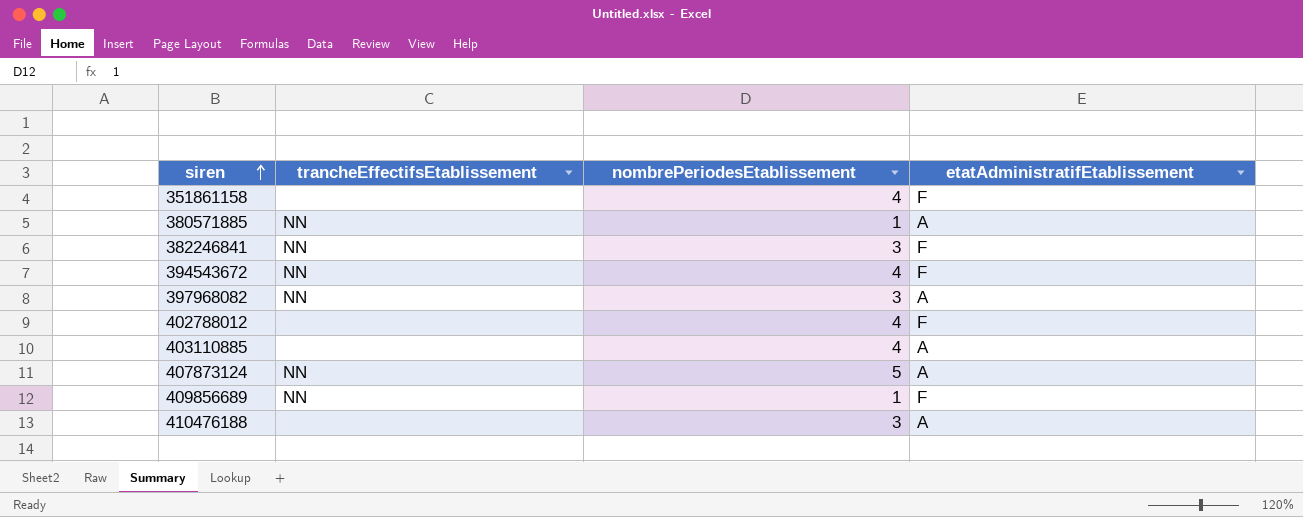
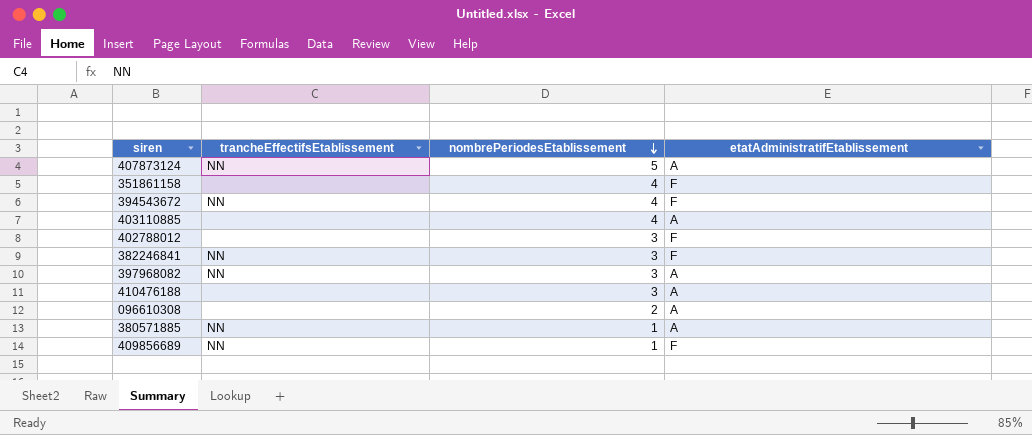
row order: siren ascending -> nombrePeriodesEtablissement descending
402788012 | nombrePeriodesEtablissement: 4 -> 3
row 096610308: none -> none | 2 | A

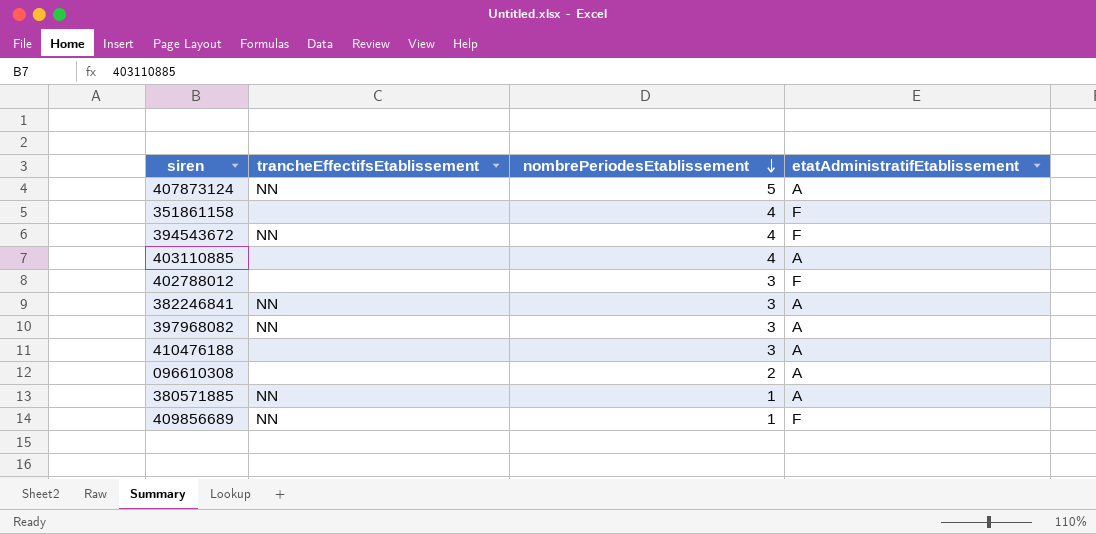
382246841 | etatAdministratifEtablissement: F -> A

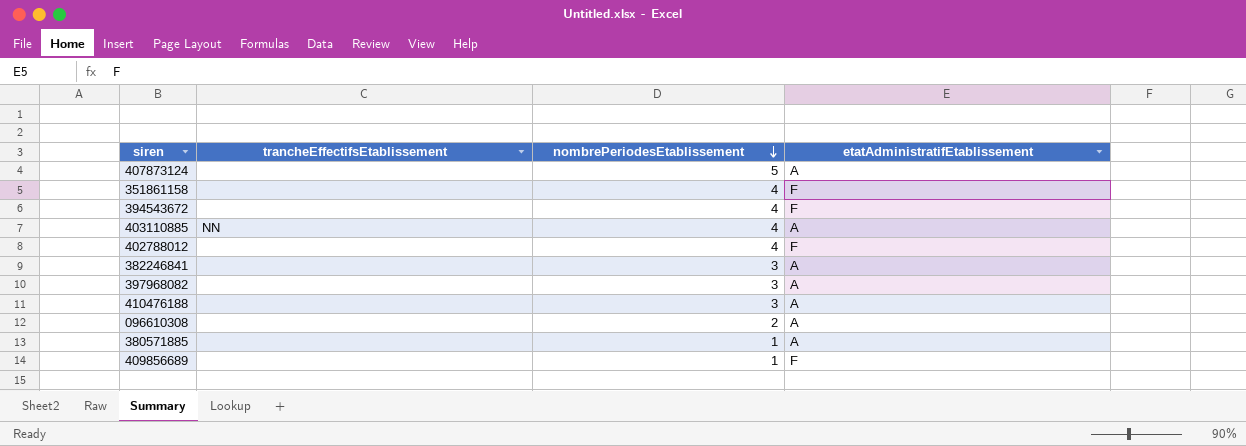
407873124 | trancheEffectifsEtablissement: NN -> none
394543672 | trancheEffectifsEtablissement: NN -> none
403110885 | trancheEffectifsEtablissement: none -> NN
402788012 | nombrePeriodesEtablissement: 3 -> 4
382246841 | trancheEffectifsEtablissement: NN -> none
397968082 | trancheEffectifsEtablissement: NN -> none
380571885 | trancheEffectifsEtablissement: NN -> none
409856689 | trancheEffectifsEtablissement: NN -> none

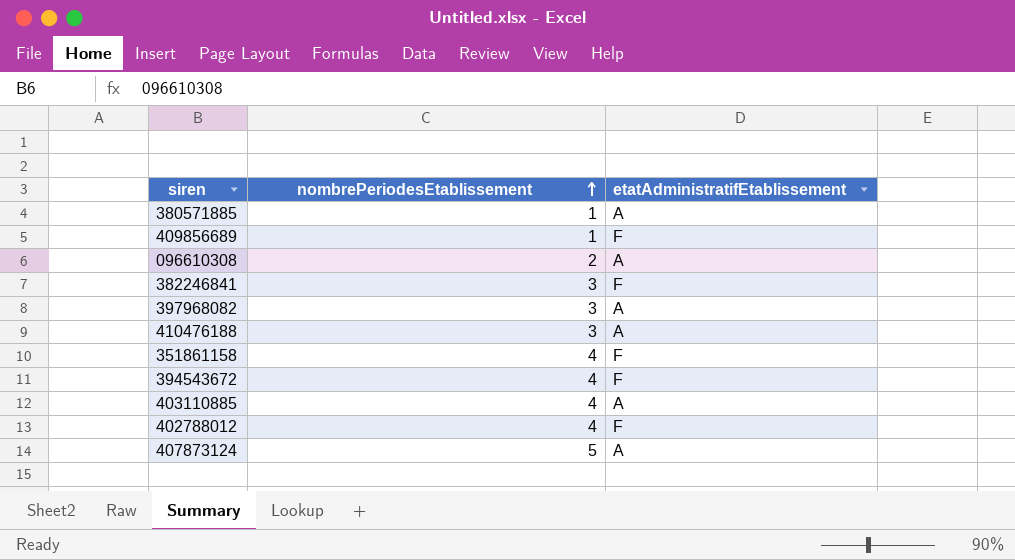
row order: nombrePeriodesEtablissement descending -> nombrePeriodesEtablissement ascending
column trancheEffectifsEtablissement | position: 2 -> none
382246841 | etatAdministratifEtablissement: A -> F

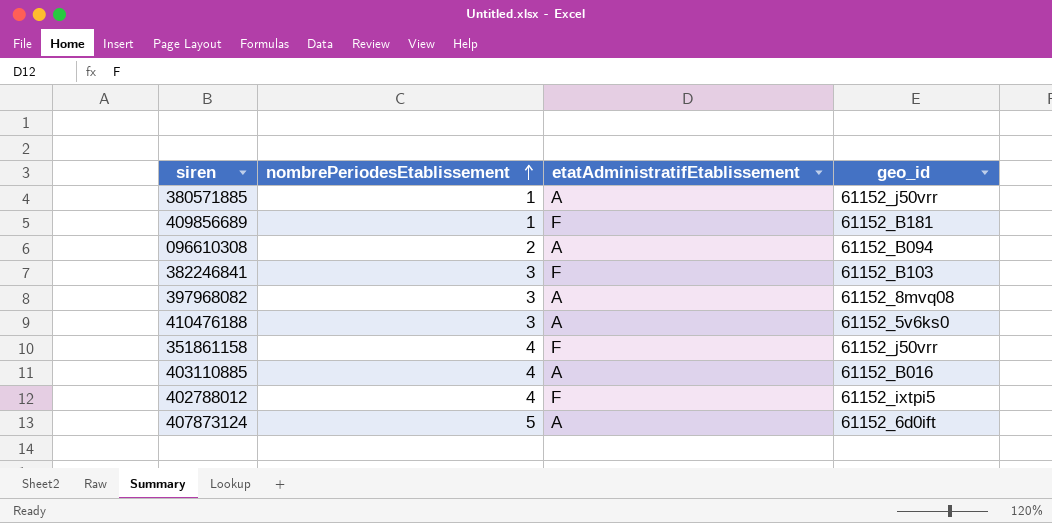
column geo_id | position: none -> 4
row 394543672: 4 | F -> none

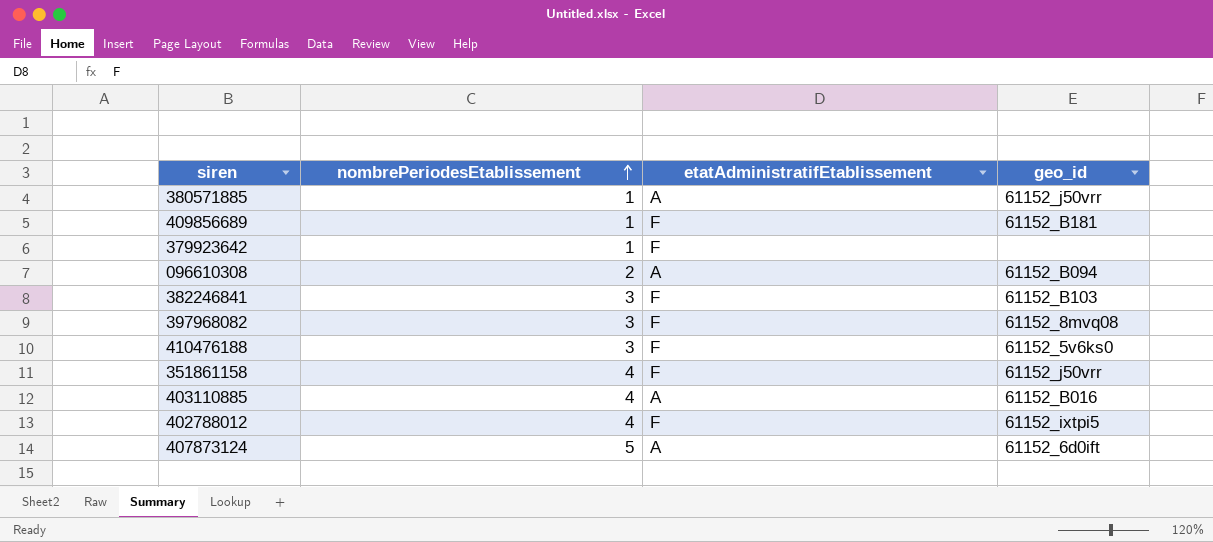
row 379923642: none -> 1 | F | none
397968082 | etatAdministratifEtablissement: A -> F
410476188 | etatAdministratifEtablissement: A -> F

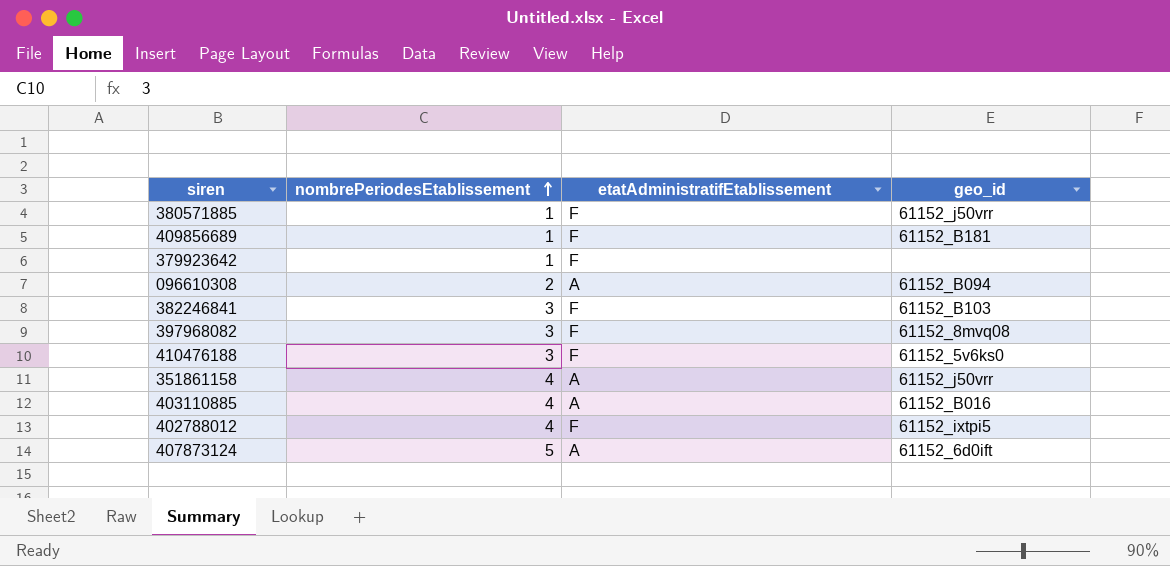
380571885 | etatAdministratifEtablissement: A -> F
351861158 | etatAdministratifEtablissement: F -> A

